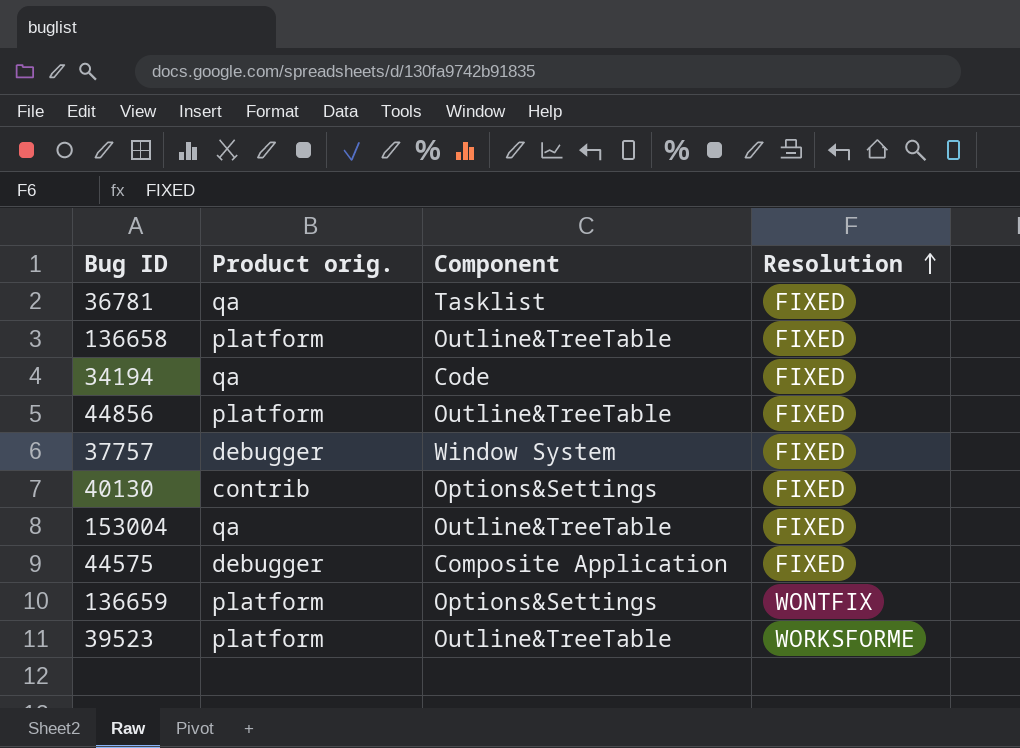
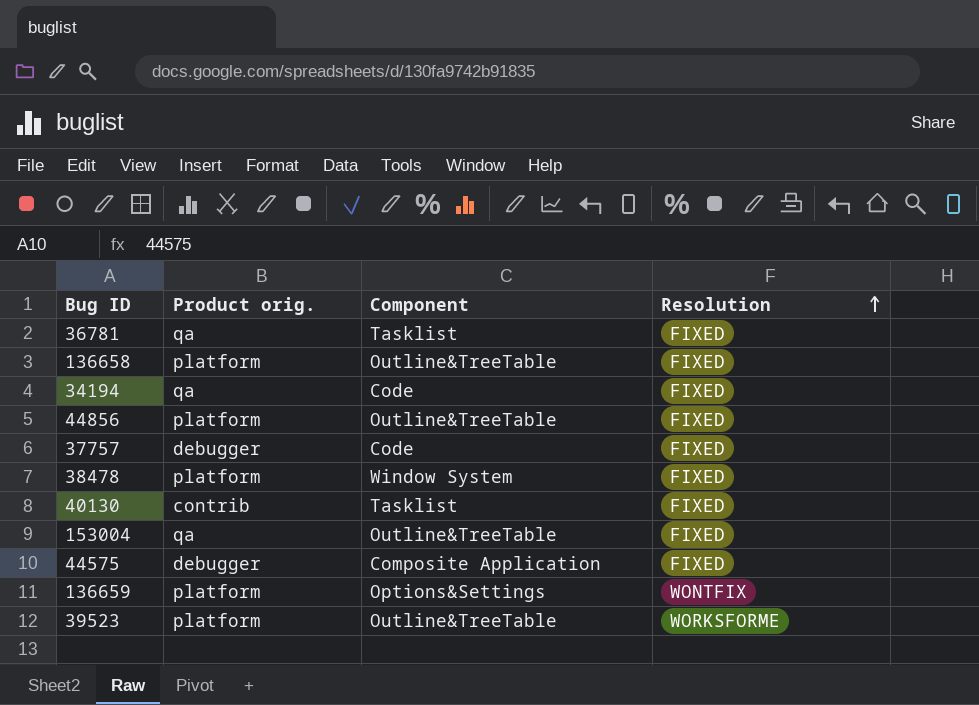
37757 | Component: Window System -> Code
row 38478: none -> platform | Window System | FIXED
40130 | Component: Options&Settings -> Tasklist

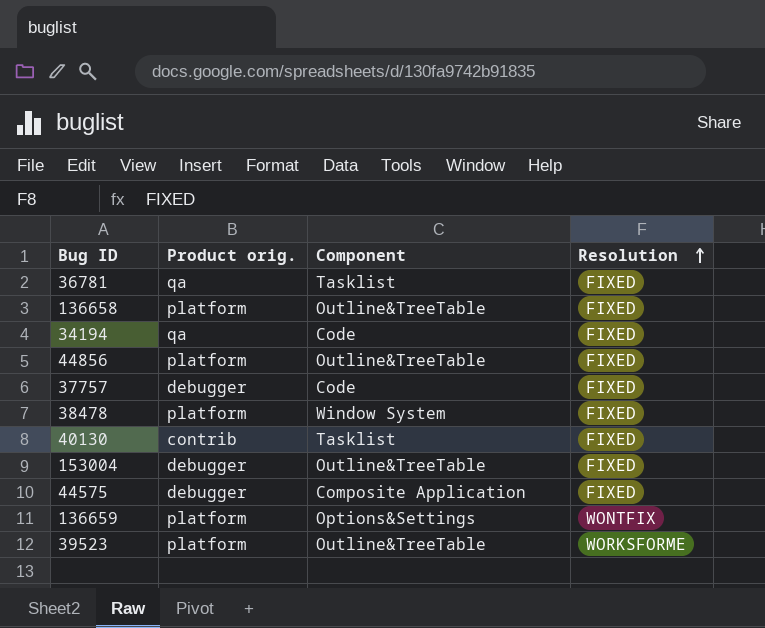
153004 | Product orig.: qa -> debugger

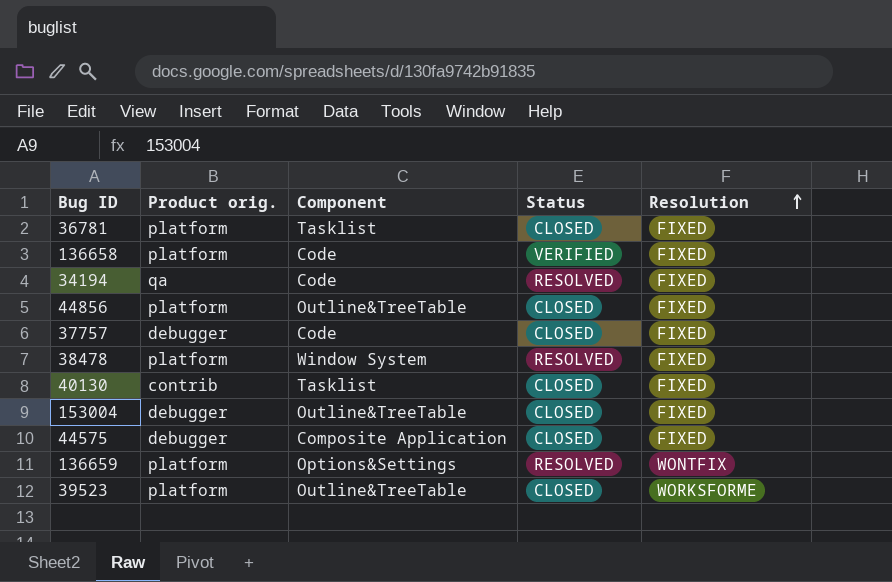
column Status | position: none -> 4
36781 | Product orig.: qa -> platform
136658 | Component: Outline&TreeTable -> Code

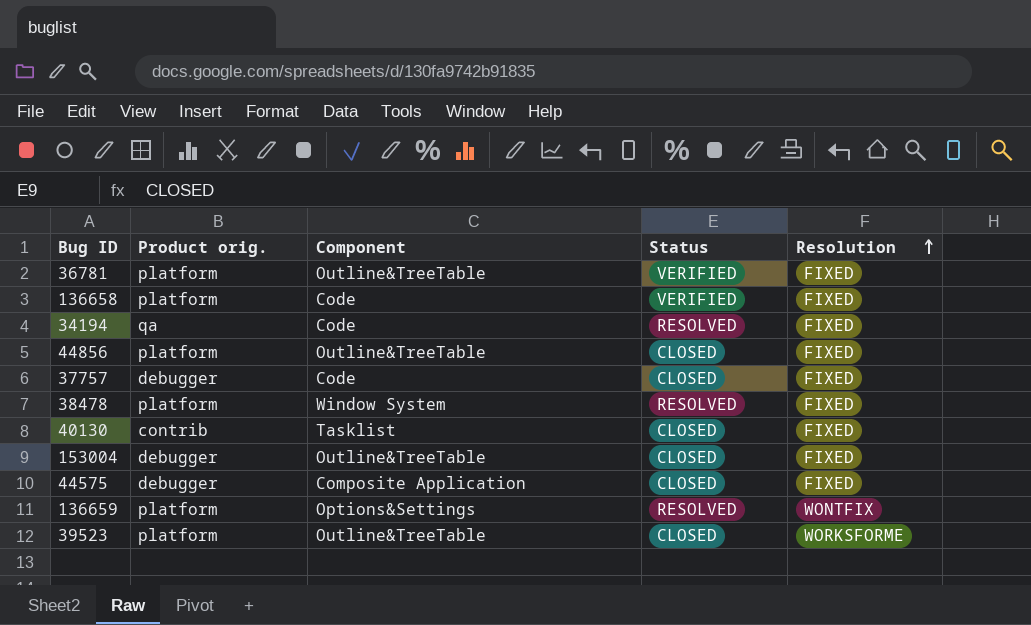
36781 | Component: Tasklist -> Outline&TreeTable
36781 | Status: CLOSED -> VERIFIED

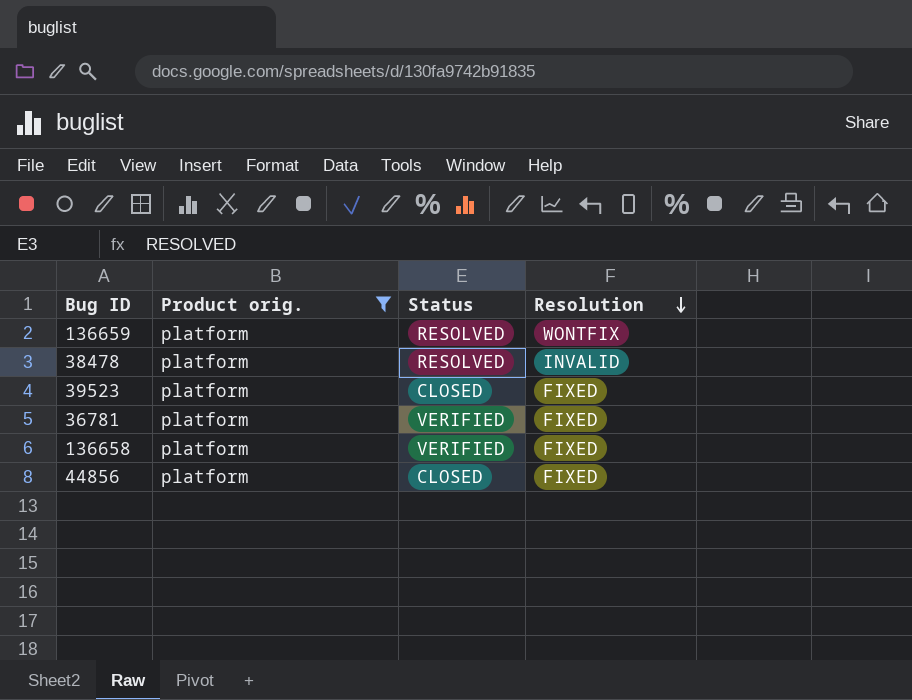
filter: none -> Product orig. = platform
row order: Resolution ascending -> Resolution descending
column Component | position: 3 -> none
38478 | Resolution: FIXED -> INVALID
39523 | Resolution: WORKSFORME -> FIXED

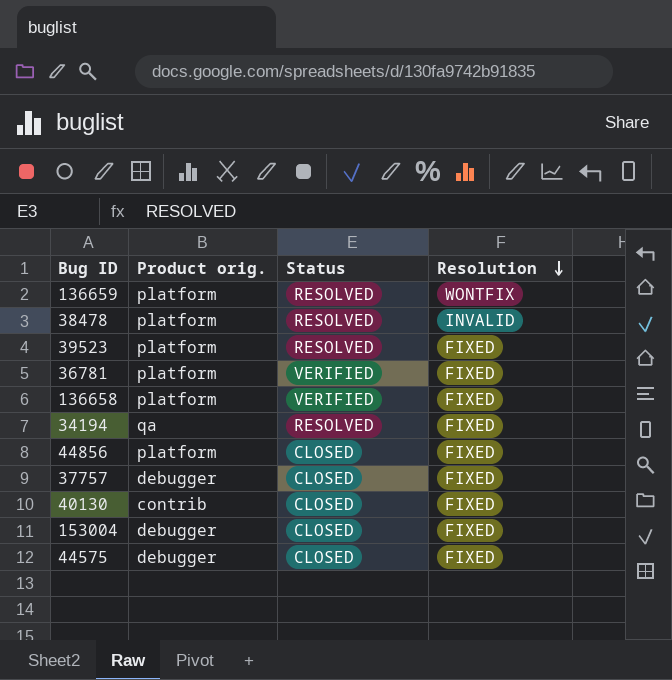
filter: Product orig. = platform -> none
39523 | Status: CLOSED -> RESOLVED

